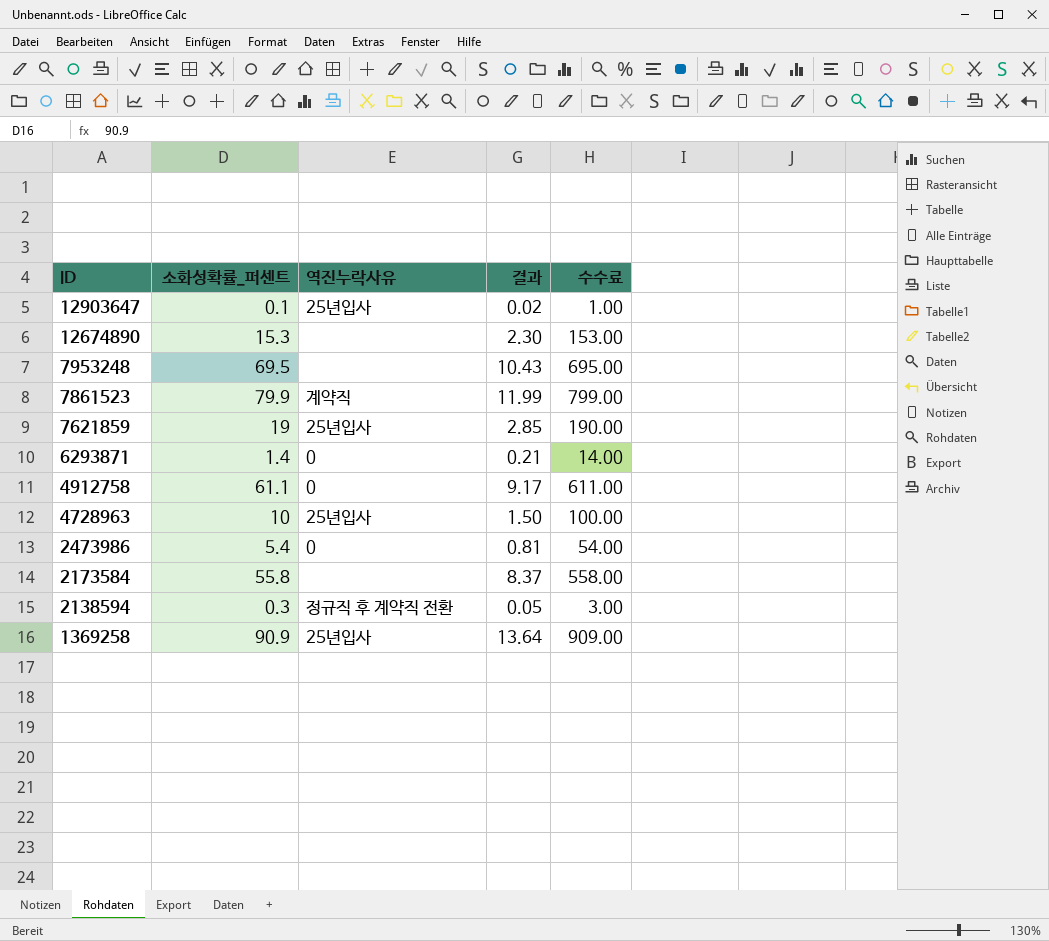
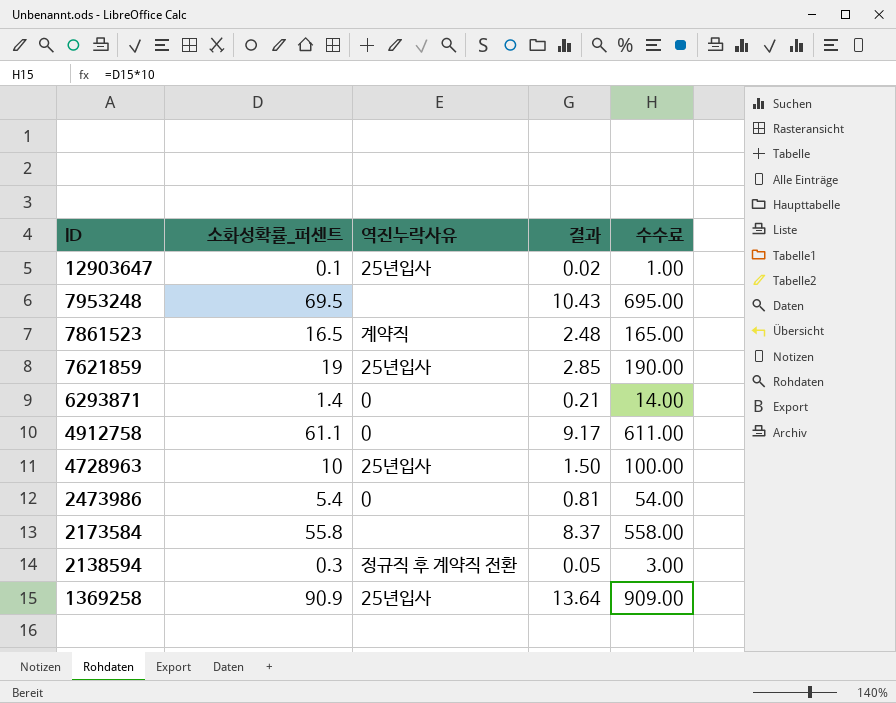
row 12674890: 15.3 | none | 2.30 | 153.00 -> none
7861523 | 소화성확률_퍼센트: 79.9 -> 16.5
7861523 | 결과: 11.99 -> 2.48
7861523 | 수수료: 799.00 -> 165.00

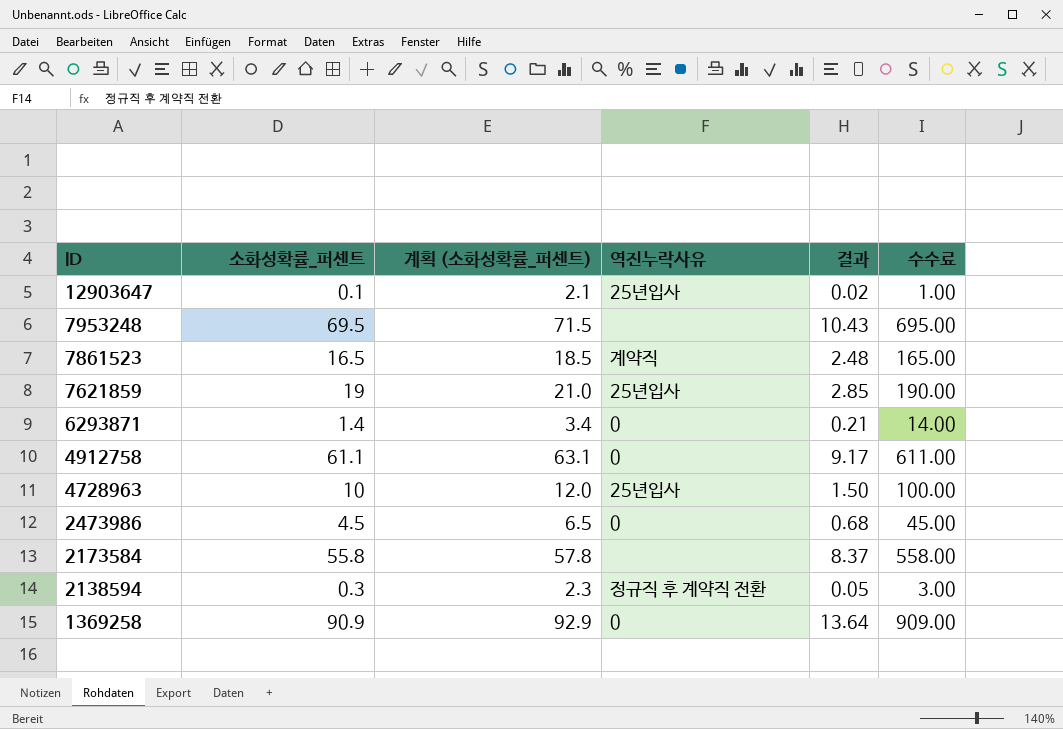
column 계획 (소화성확률_퍼센트) | formula: none -> [소화성확률_퍼센트] + 2
2473986 | 소화성확률_퍼센트: 5.4 -> 4.5
2473986 | 결과: 0.81 -> 0.68
2473986 | 수수료: 54.00 -> 45.00
1369258 | 역진누락사유: 25년입사 -> 0

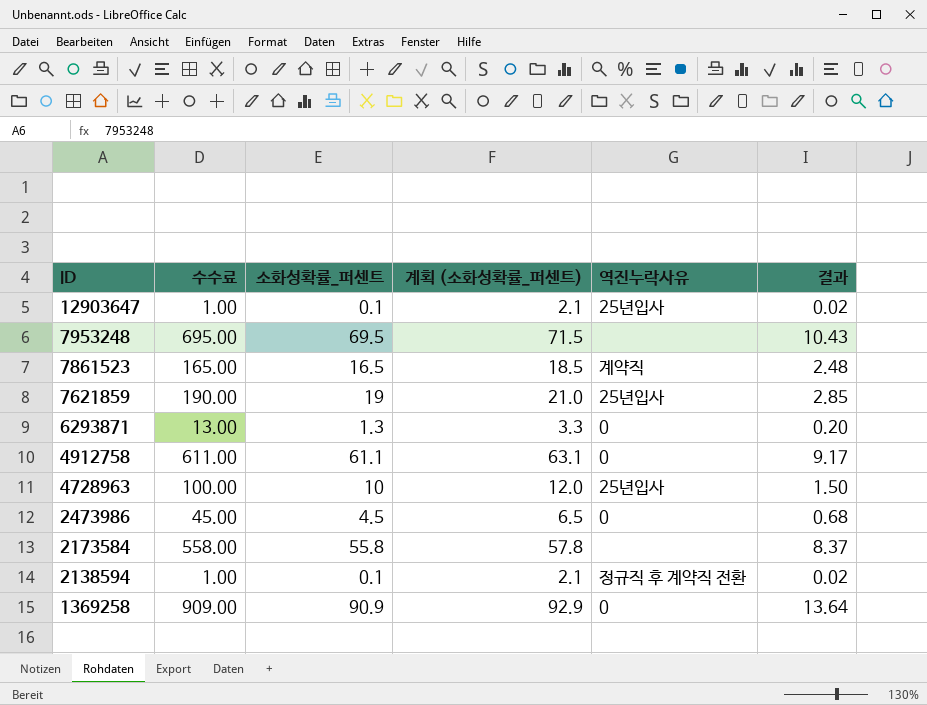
column 수수료 | position: 6 -> 2
6293871 | 수수료: 14.00 -> 13.00
6293871 | 소화성확률_퍼센트: 1.4 -> 1.3
6293871 | 계획 (소화성확률_퍼센트): 3.4 -> 3.3
6293871 | 결과: 0.21 -> 0.20
2138594 | 수수료: 3.00 -> 1.00
2138594 | 소화성확률_퍼센트: 0.3 -> 0.1
2138594 | 계획 (소화성확률_퍼센트): 2.3 -> 2.1
2138594 | 결과: 0.05 -> 0.02

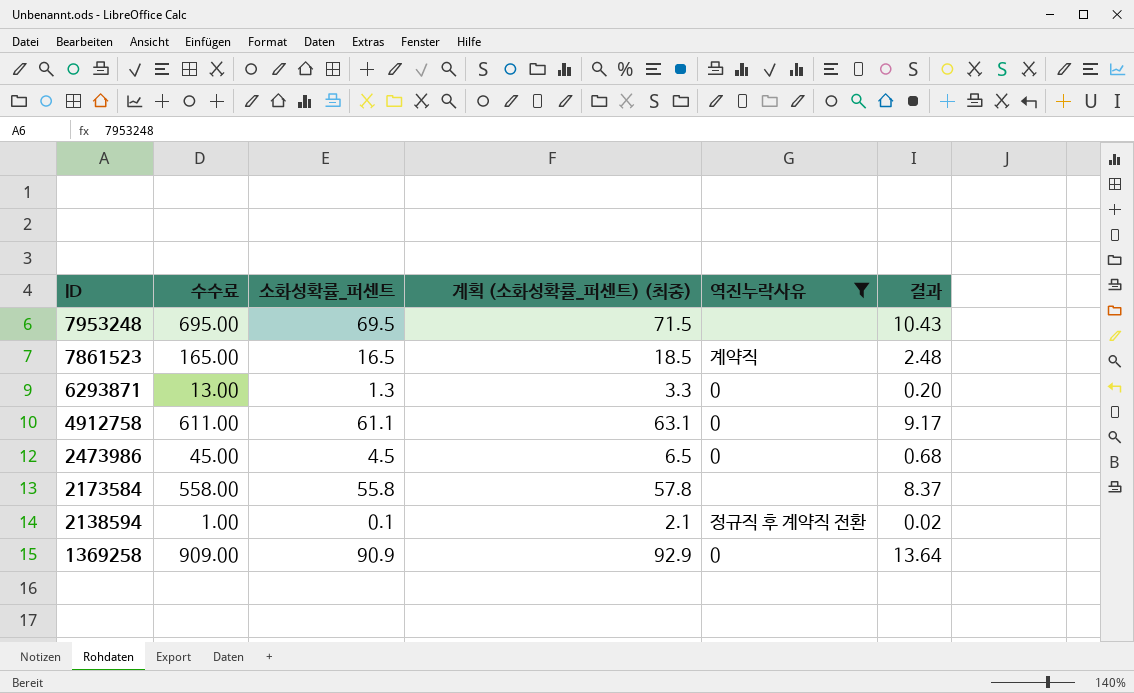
filter: none -> 역진누락사유 != 25년입사
column name: 계획 (소화성확률_퍼센트) -> 계획 (소화성확률_퍼센트) (최종)

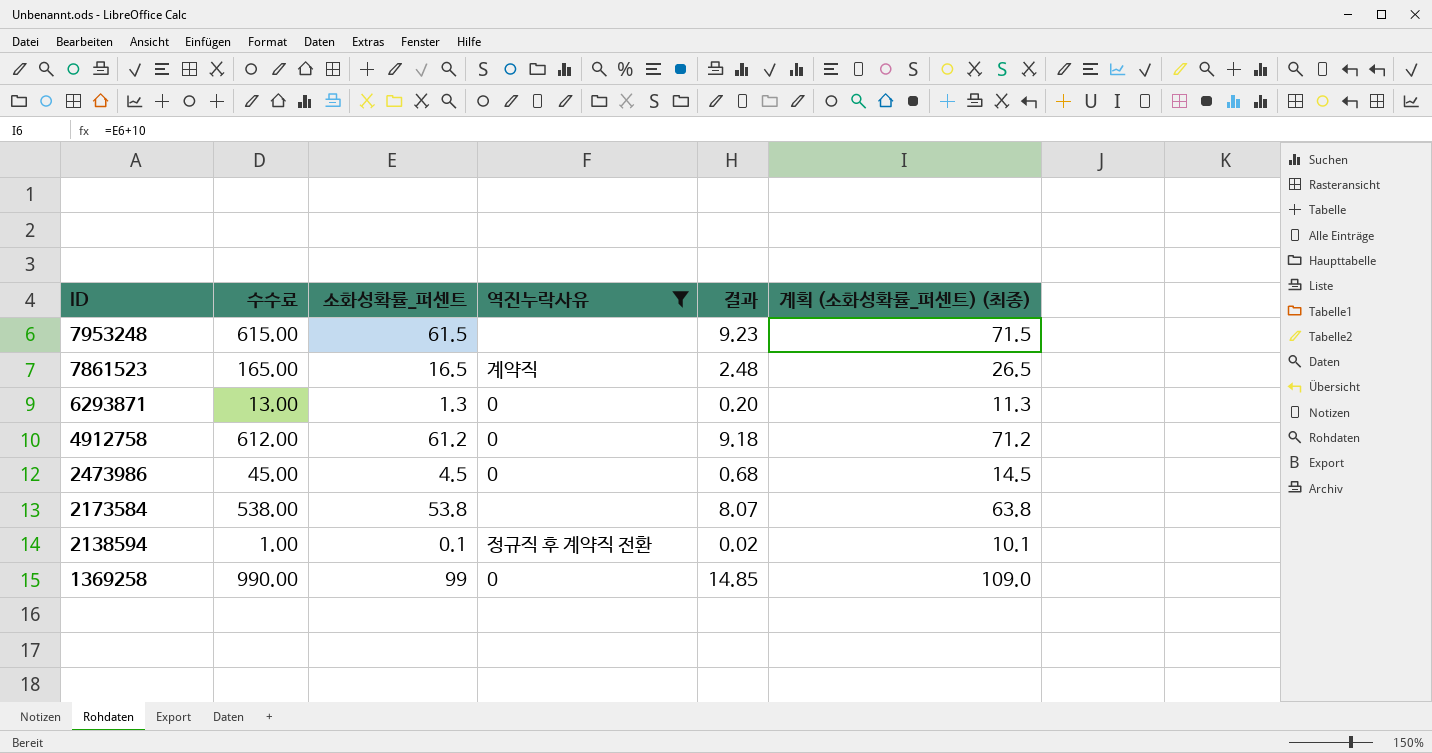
column 계획 (소화성확률_퍼센트) (최종) | formula: [소화성확률_퍼센트] + 2 -> [소화성확률_퍼센트] + 10
column 계획 (소화성확률_퍼센트) (최종) | position: 4 -> 6
7953248 | 수수료: 695.00 -> 615.00
7953248 | 소화성확률_퍼센트: 69.5 -> 61.5
7953248 | 결과: 10.43 -> 9.23
4912758 | 수수료: 611.00 -> 612.00
4912758 | 소화성확률_퍼센트: 61.1 -> 61.2
4912758 | 결과: 9.17 -> 9.18
2173584 | 수수료: 558.00 -> 538.00
2173584 | 소화성확률_퍼센트: 55.8 -> 53.8
2173584 | 결과: 8.37 -> 8.07
1369258 | 수수료: 909.00 -> 990.00
1369258 | 소화성확률_퍼센트: 90.9 -> 99
1369258 | 결과: 13.64 -> 14.85

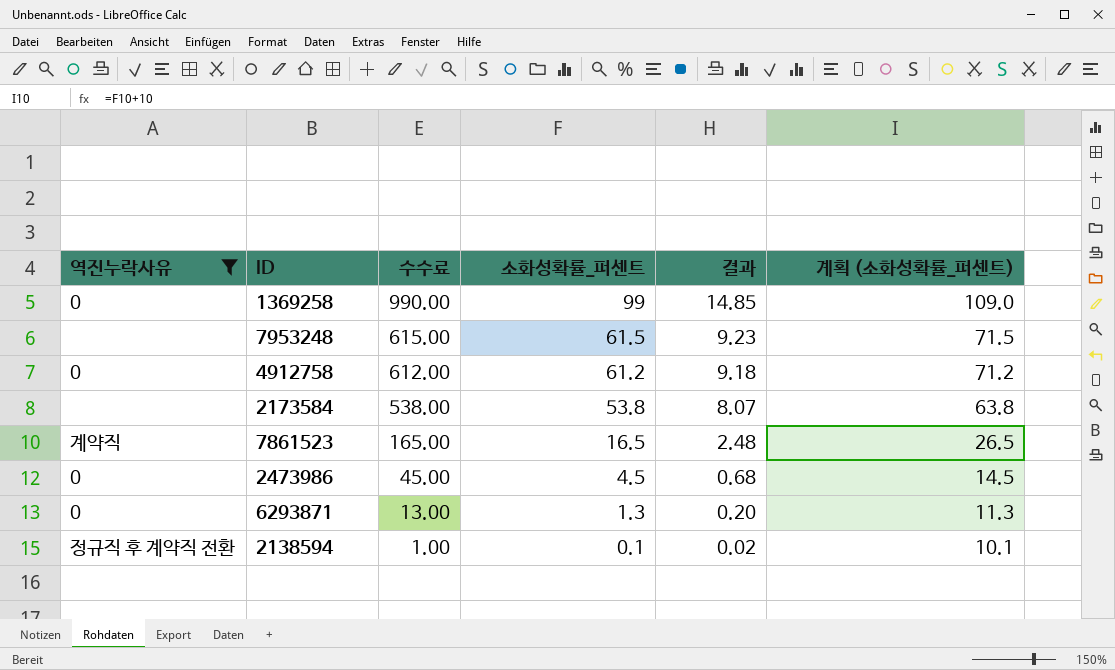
row order: ID descending -> 수수료 descending
column 역진누락사유 | position: 4 -> 1
column name: 계획 (소화성확률_퍼센트) (최종) -> 계획 (소화성확률_퍼센트)

